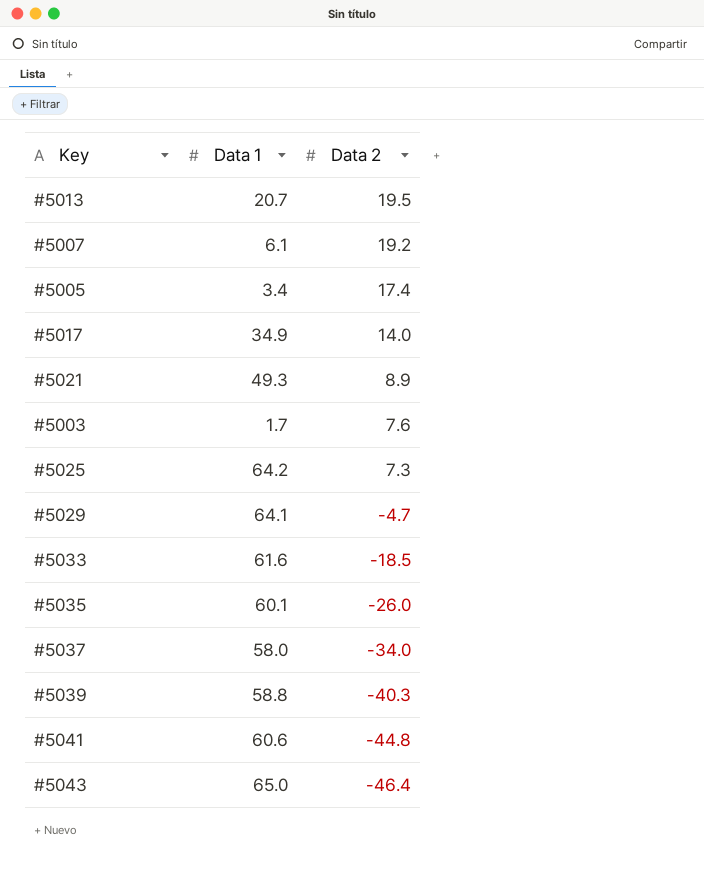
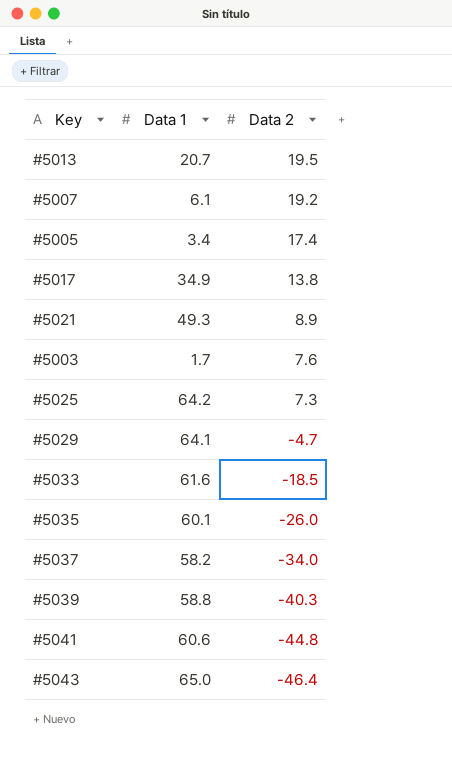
#5017 | Data 2: 14.0 -> 13.8
#5037 | Data 1: 58.0 -> 58.2

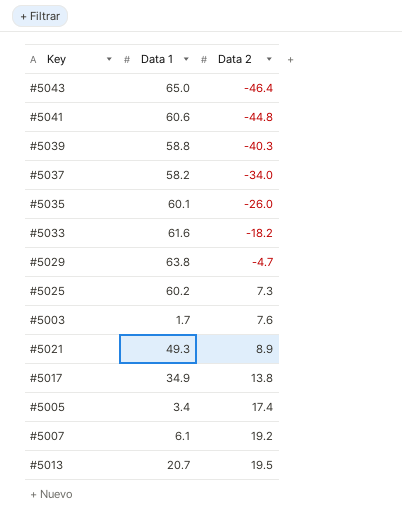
row order: Data 2 descending -> Data 2 ascending
#5033 | Data 2: -18.5 -> -18.2
#5029 | Data 1: 64.1 -> 63.8
#5025 | Data 1: 64.2 -> 60.2

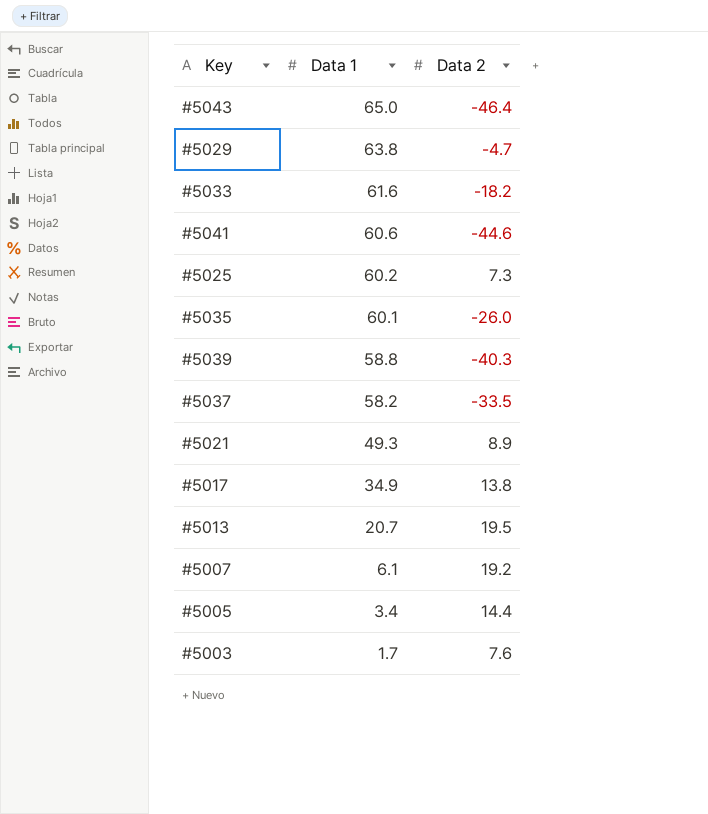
row order: Data 2 ascending -> Data 1 descending
#5041 | Data 2: -44.8 -> -44.6
#5037 | Data 2: -34.0 -> -33.5
#5005 | Data 2: 17.4 -> 14.4

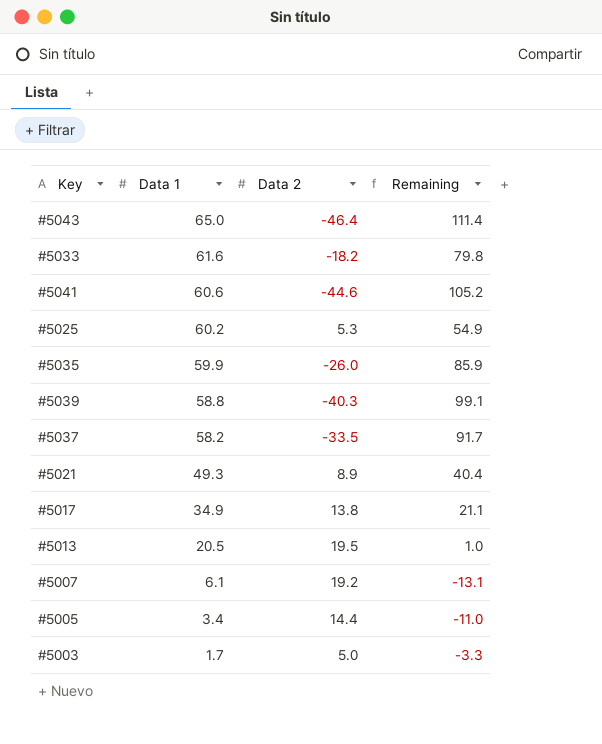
column Remaining | formula: none -> [Data 1] - [Data 2]
row #5029: 63.8 | -4.7 -> none
#5025 | Data 2: 7.3 -> 5.3
#5035 | Data 1: 60.1 -> 59.9
#5013 | Data 1: 20.7 -> 20.5
#5003 | Data 2: 7.6 -> 5.0

